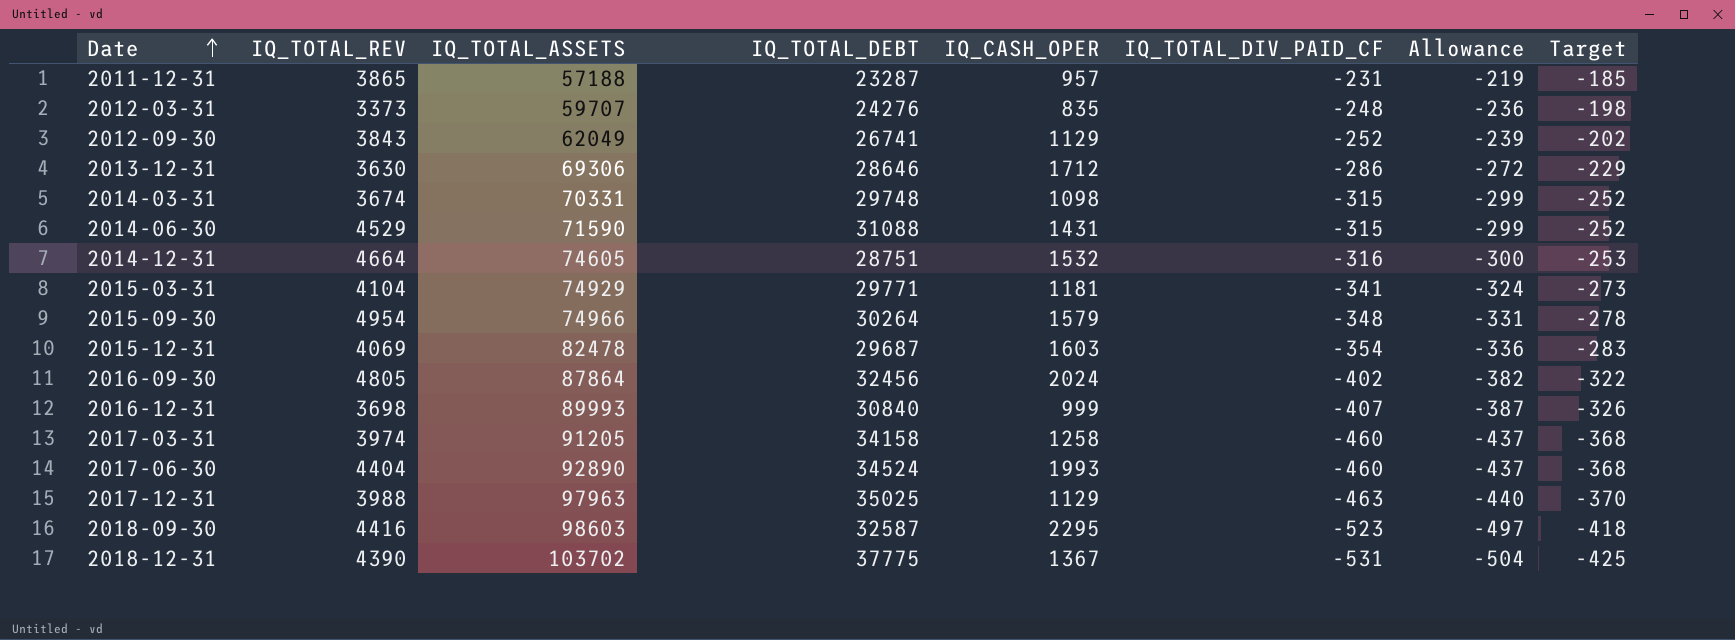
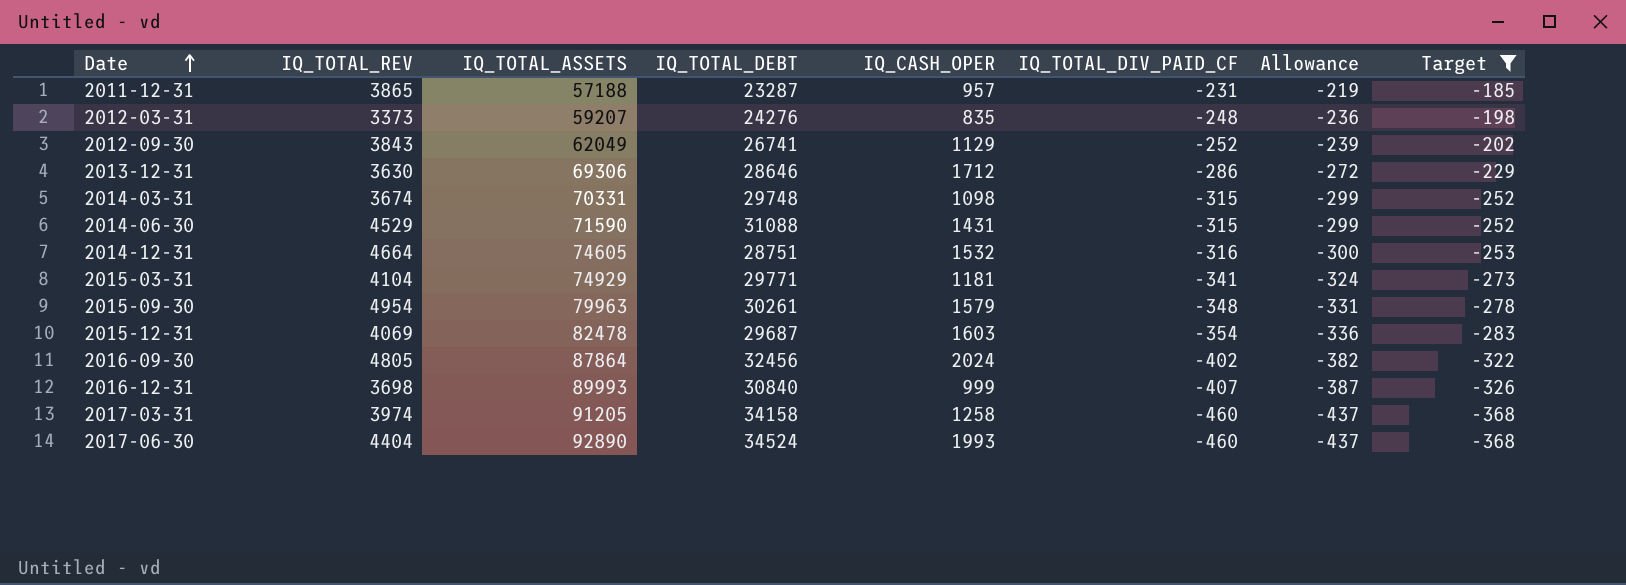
filter: none -> Target >= -368
2012-03-31 | IQ_TOTAL_ASSETS: 59707 -> 59207
2015-09-30 | IQ_TOTAL_ASSETS: 74966 -> 79963
2015-09-30 | IQ_TOTAL_DEBT: 30264 -> 30261

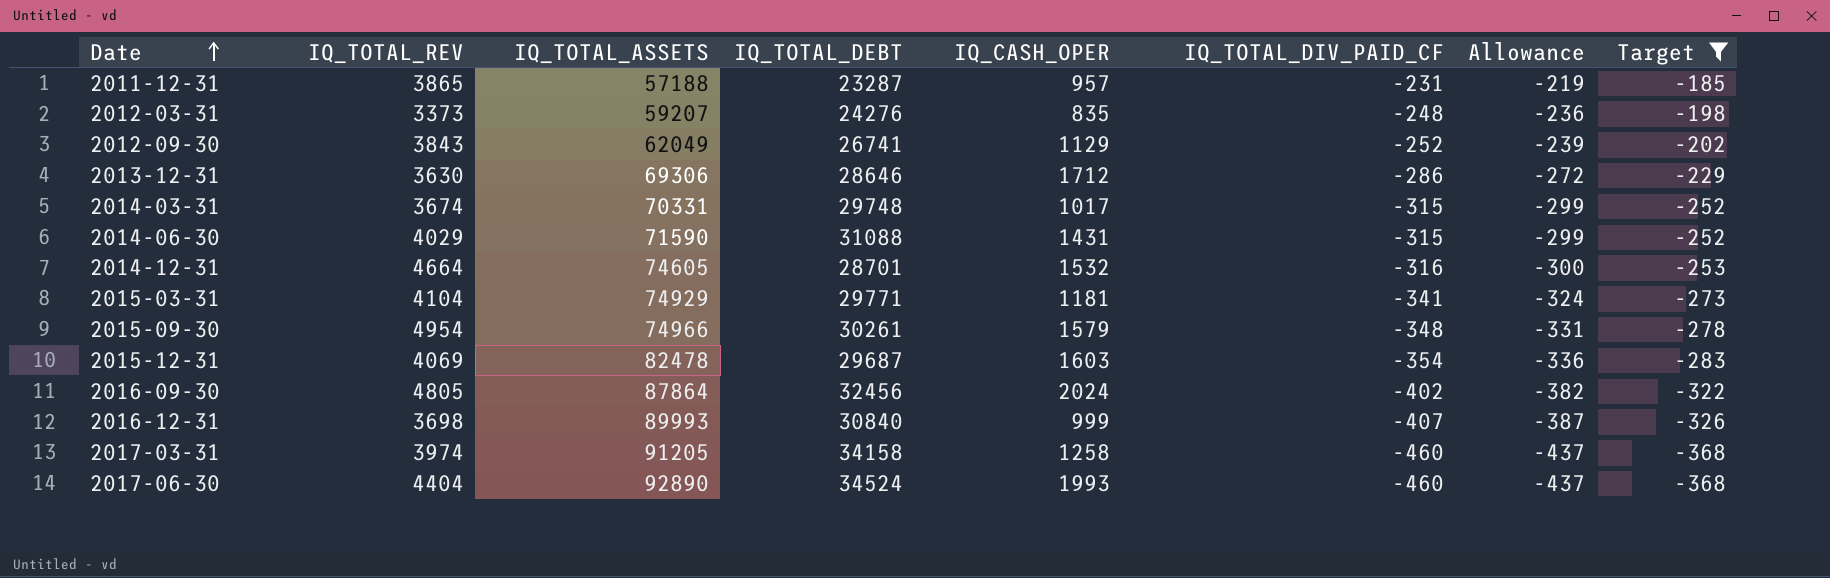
2014-03-31 | IQ_CASH_OPER: 1098 -> 1017
2014-06-30 | IQ_TOTAL_REV: 4529 -> 4029
2014-12-31 | IQ_TOTAL_DEBT: 28751 -> 28701
2015-09-30 | IQ_TOTAL_ASSETS: 79963 -> 74966

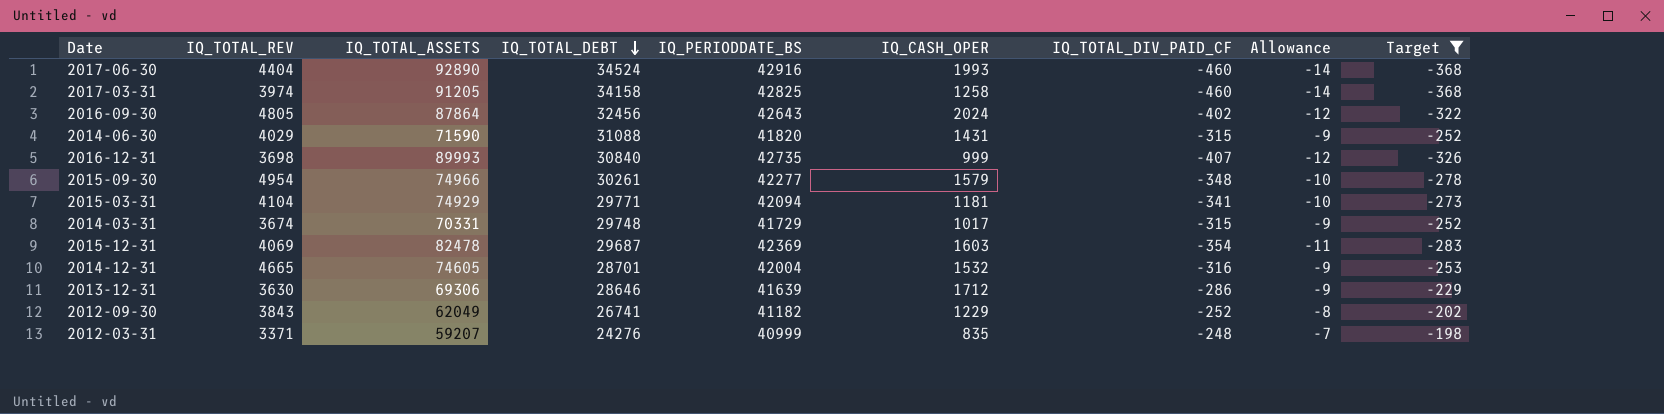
row order: Date ascending -> IQ_TOTAL_DEBT descending
column IQ_PERIODDATE_BS | position: none -> 5
column Allowance | formula: [IQ_TOTAL_DIV_PAID_CF] * 0.95 -> [IQ_TOTAL_DIV_PAID_CF] * 0.03
row 2011-12-31: 3865 | 57188 | 23287 | 957 | -231 | -219 | -185 -> none
2014-12-31 | IQ_TOTAL_REV: 4664 -> 4665
2012-09-30 | IQ_CASH_OPER: 1129 -> 1229
2012-03-31 | IQ_TOTAL_REV: 3373 -> 3371

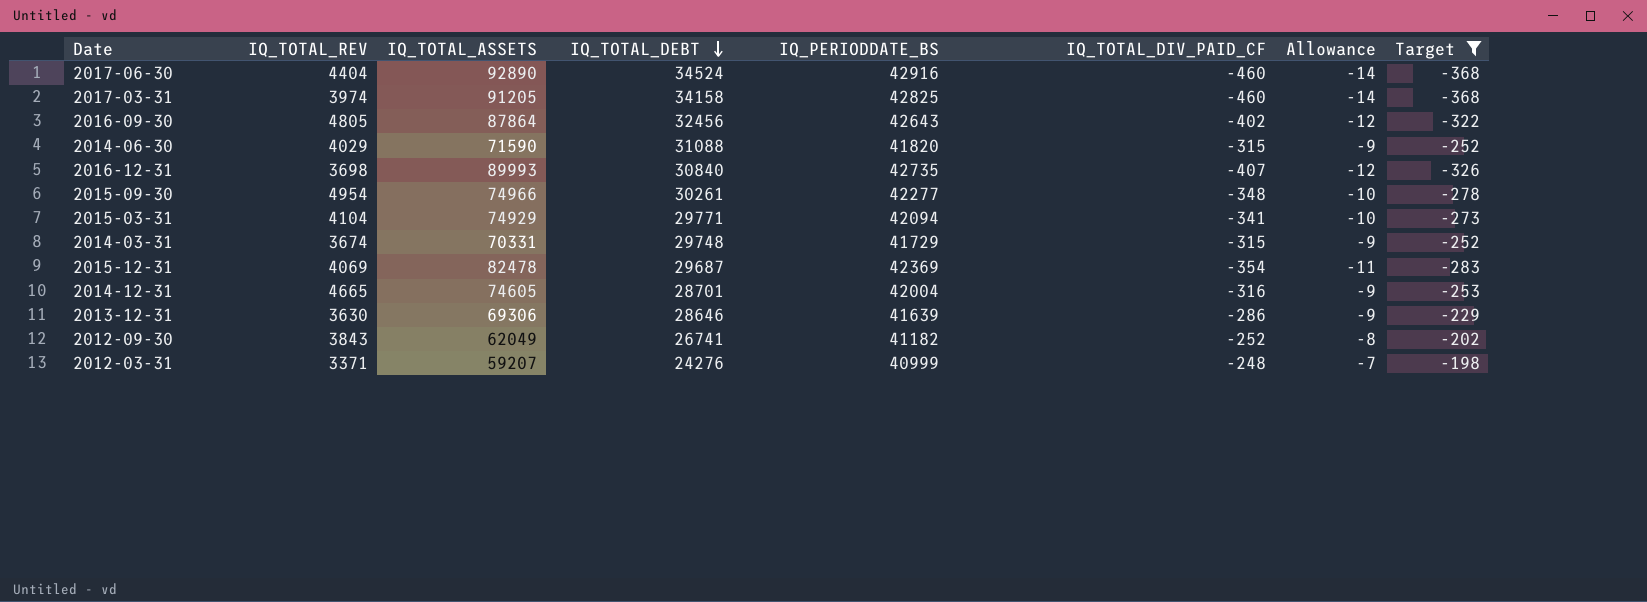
column IQ_CASH_OPER | position: 6 -> none

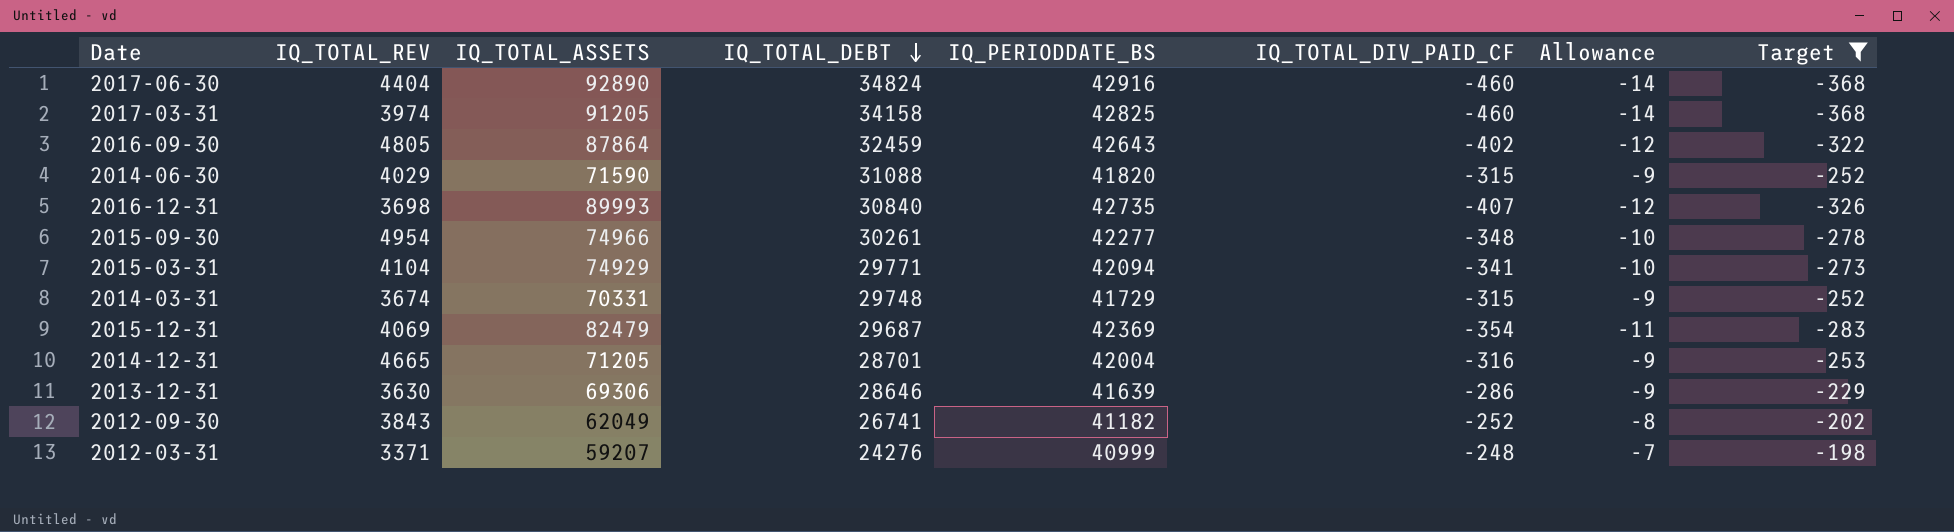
2017-06-30 | IQ_TOTAL_DEBT: 34524 -> 34824
2016-09-30 | IQ_TOTAL_DEBT: 32456 -> 32459
2015-12-31 | IQ_TOTAL_ASSETS: 82478 -> 82479
2014-12-31 | IQ_TOTAL_ASSETS: 74605 -> 71205

